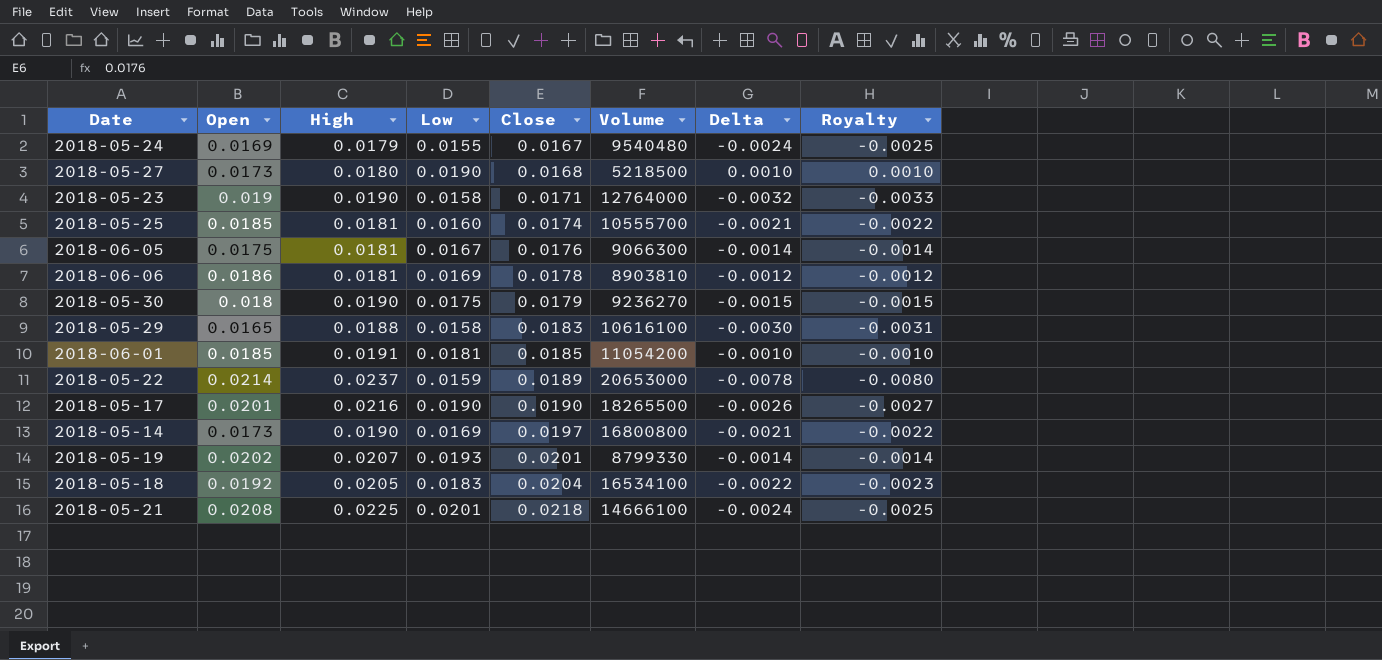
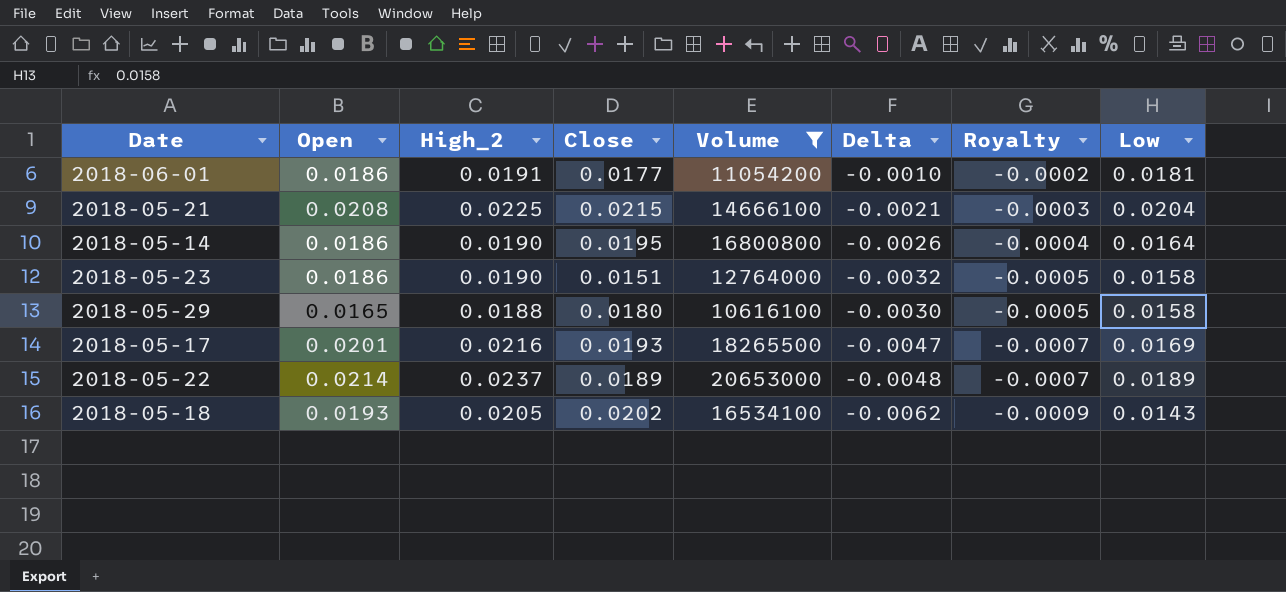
filter: none -> Volume >= 10616100
row order: Close ascending -> Royalty descending
column name: High -> High_2
column Royalty | formula: [Delta] * 1.03 -> [Delta] * 0.15
column Low | position: 4 -> 8
2018-06-01 | Open: 0.0185 -> 0.0186
2018-06-01 | Close: 0.0185 -> 0.0177
2018-05-21 | Close: 0.0218 -> 0.0215
2018-05-21 | Delta: -0.0024 -> -0.0021
2018-05-21 | Low: 0.0201 -> 0.0204
2018-05-14 | Open: 0.0173 -> 0.0186
2018-05-14 | Close: 0.0197 -> 0.0195
2018-05-14 | Delta: -0.0021 -> -0.0026
2018-05-14 | Low: 0.0169 -> 0.0164
2018-05-23 | Open: 0.019 -> 0.0186
2018-05-23 | Close: 0.0171 -> 0.0151
2018-05-29 | Close: 0.0183 -> 0.0180
2018-05-17 | Close: 0.0190 -> 0.0193
2018-05-17 | Delta: -0.0026 -> -0.0047
2018-05-17 | Low: 0.0190 -> 0.0169
2018-05-22 | Delta: -0.0078 -> -0.0048
2018-05-22 | Low: 0.0159 -> 0.0189
2018-05-18 | Open: 0.0192 -> 0.0193
2018-05-18 | Close: 0.0204 -> 0.0202
2018-05-18 | Delta: -0.0022 -> -0.0062
2018-05-18 | Low: 0.0183 -> 0.0143

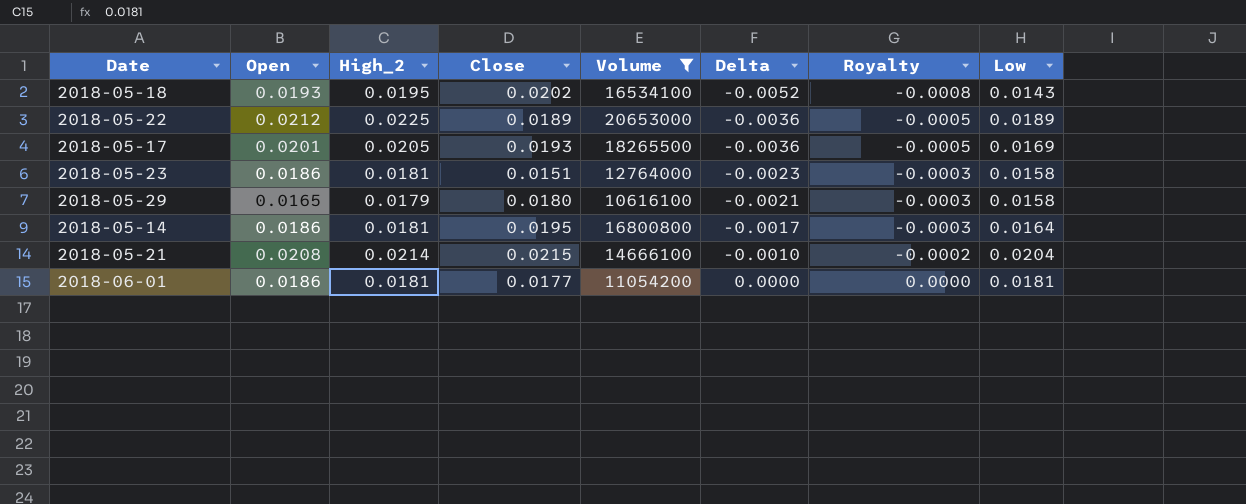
row order: Royalty descending -> Delta ascending
2018-05-18 | High_2: 0.0205 -> 0.0195
2018-05-18 | Delta: -0.0062 -> -0.0052
2018-05-18 | Royalty: -0.0009 -> -0.0008
2018-05-22 | Open: 0.0214 -> 0.0212
2018-05-22 | High_2: 0.0237 -> 0.0225
2018-05-22 | Delta: -0.0048 -> -0.0036
2018-05-22 | Royalty: -0.0007 -> -0.0005
2018-05-17 | High_2: 0.0216 -> 0.0205
2018-05-17 | Delta: -0.0047 -> -0.0036
2018-05-17 | Royalty: -0.0007 -> -0.0005
2018-05-23 | High_2: 0.0190 -> 0.0181
2018-05-23 | Delta: -0.0032 -> -0.0023
2018-05-23 | Royalty: -0.0005 -> -0.0003
2018-05-29 | High_2: 0.0188 -> 0.0179
2018-05-29 | Delta: -0.0030 -> -0.0021
2018-05-29 | Royalty: -0.0005 -> -0.0003
2018-05-14 | High_2: 0.0190 -> 0.0181
2018-05-14 | Delta: -0.0026 -> -0.0017
2018-05-14 | Royalty: -0.0004 -> -0.0003
2018-05-21 | High_2: 0.0225 -> 0.0214
2018-05-21 | Delta: -0.0021 -> -0.0010
2018-05-21 | Royalty: -0.0003 -> -0.0002
2018-06-01 | High_2: 0.0191 -> 0.0181
2018-06-01 | Delta: -0.0010 -> 0.0000
2018-06-01 | Royalty: -0.0002 -> 0.0000

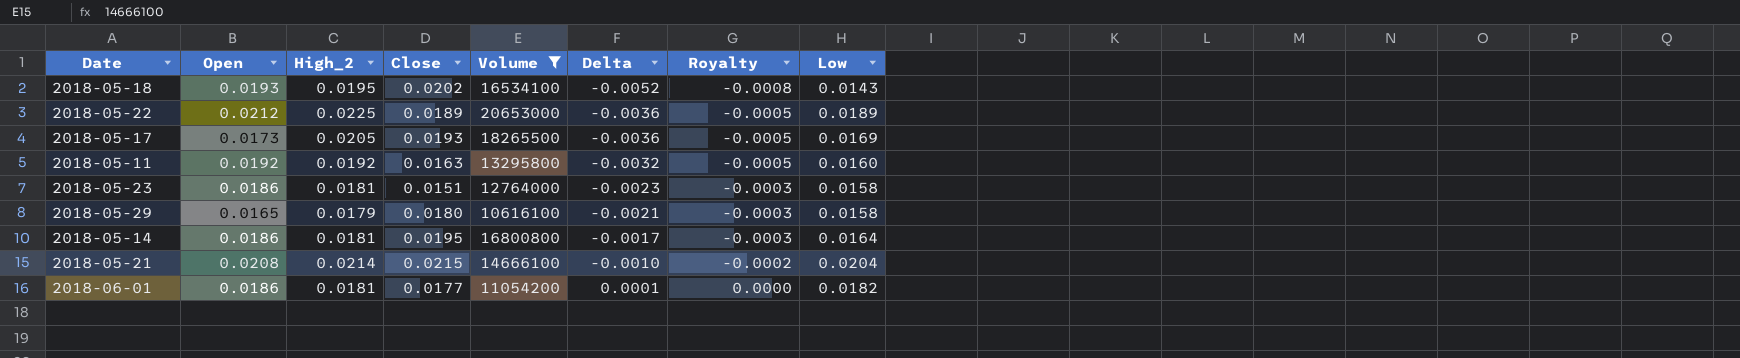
2018-05-17 | Open: 0.0201 -> 0.0173
row 2018-05-11: none -> 0.0192 | 0.0192 | 0.0163 | 13295800 | -0.0032 | -0.0005 | 0.0160
2018-06-01 | Delta: 0.0000 -> 0.0001
2018-06-01 | Low: 0.0181 -> 0.0182

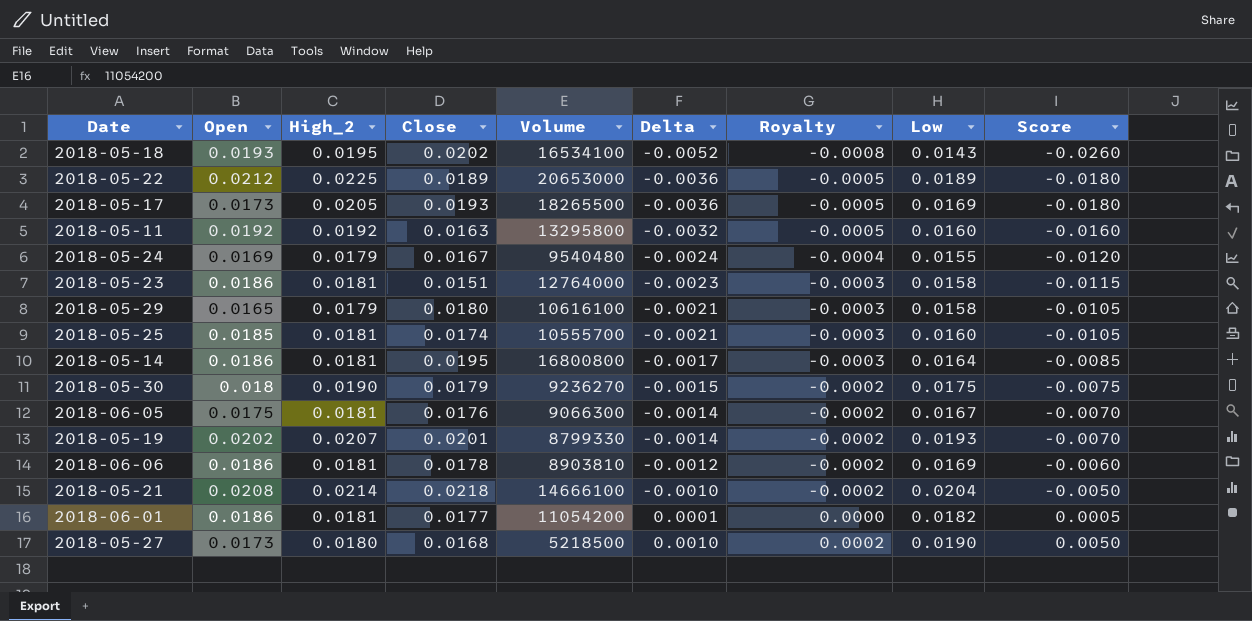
filter: Volume >= 10616100 -> none
column Score | formula: none -> [Delta] * 5
2018-05-21 | Close: 0.0215 -> 0.0218

